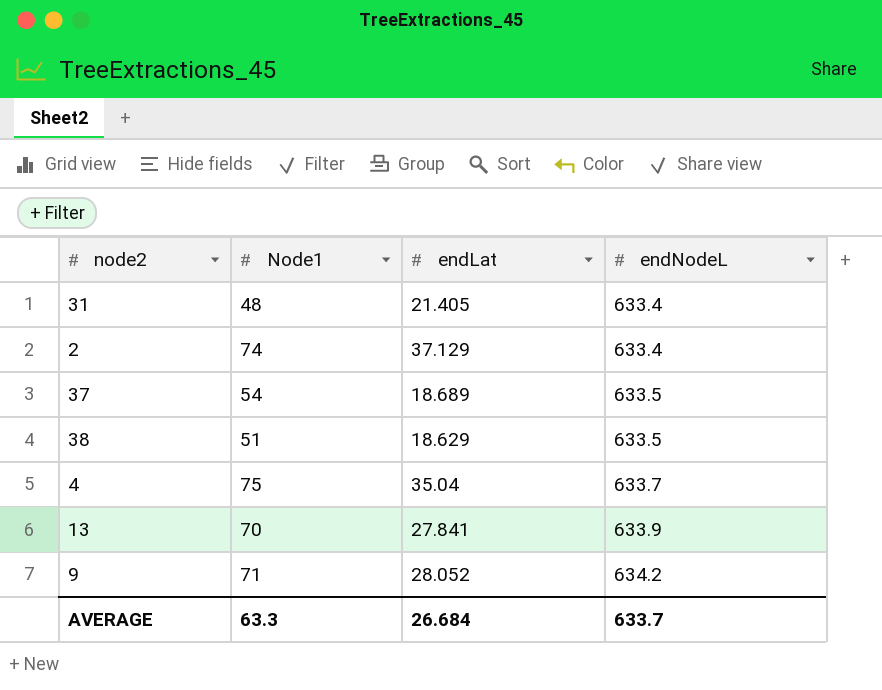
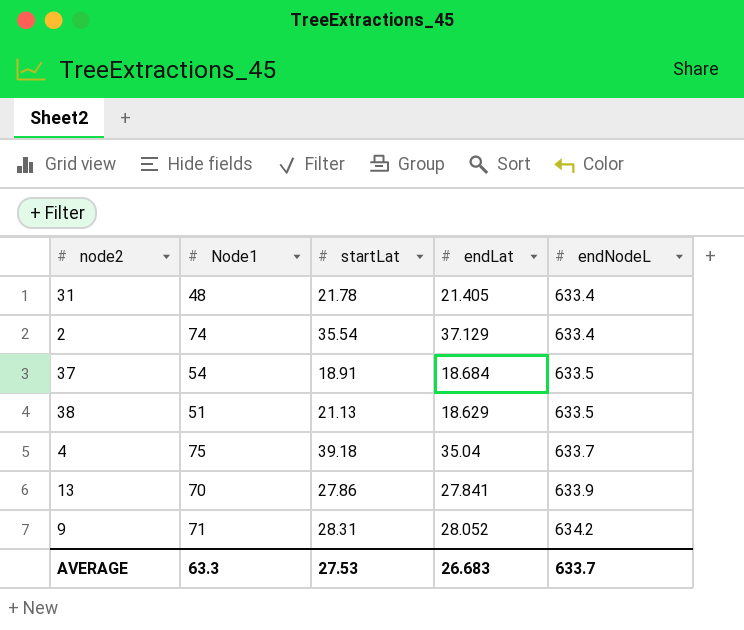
column startLat | position: none -> 3
37 | endLat: 18.689 -> 18.684
AVERAGE | endLat: 26.684 -> 26.683

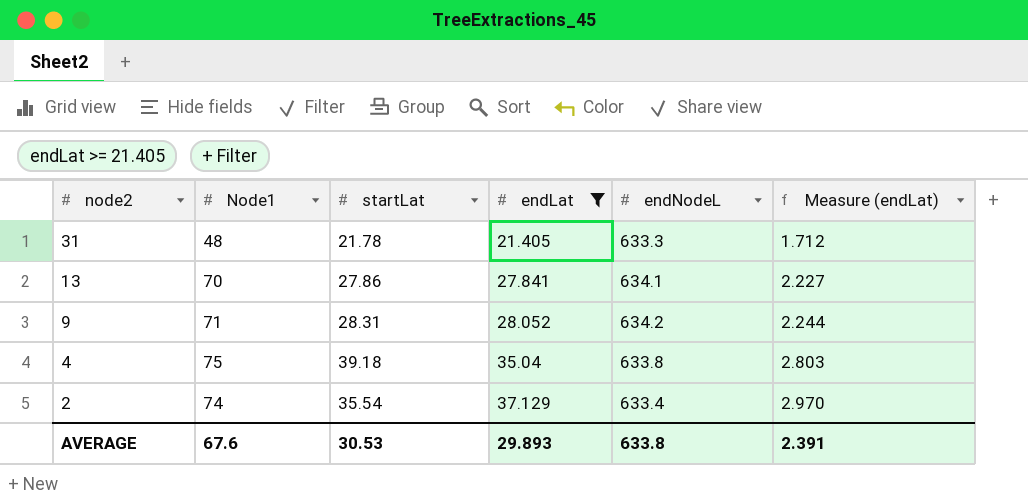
filter: none -> endLat >= 21.405
row order: endNodeL ascending -> node2 descending
column Measure (endLat) | formula: none -> [endLat] * 0.08
31 | endNodeL: 633.4 -> 633.3
13 | endNodeL: 633.9 -> 634.1
4 | endNodeL: 633.7 -> 633.8
AVERAGE | Node1: 63.3 -> 67.6
AVERAGE | startLat: 27.53 -> 30.53
AVERAGE | endLat: 26.683 -> 29.893
AVERAGE | endNodeL: 633.7 -> 633.8

